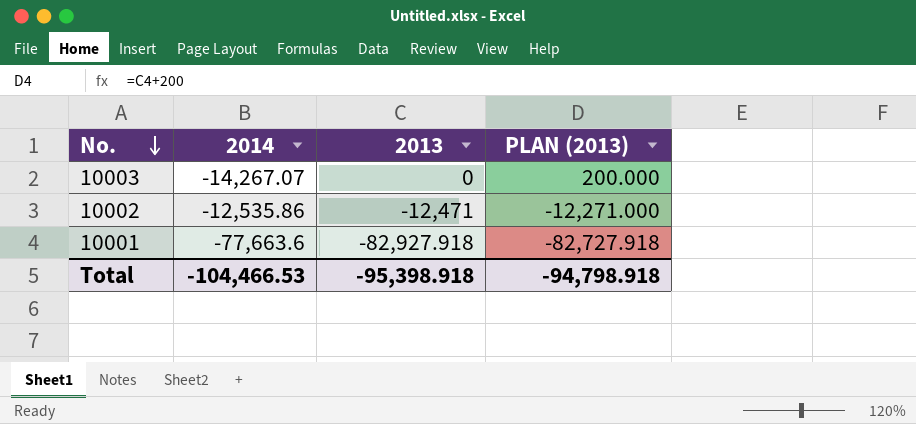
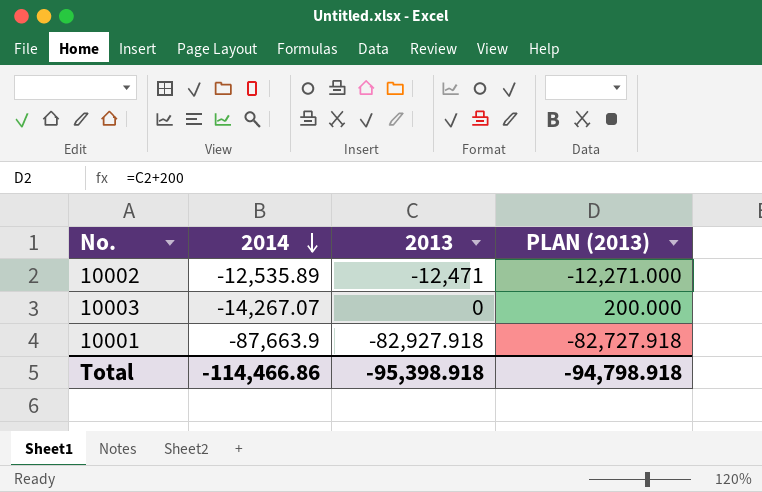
row order: No. descending -> 2014 descending
10002 | 2014: -12,535.86 -> -12,535.89
10001 | 2014: -77,663.6 -> -87,663.9
Total | 2014: -104,466.53 -> -114,466.86

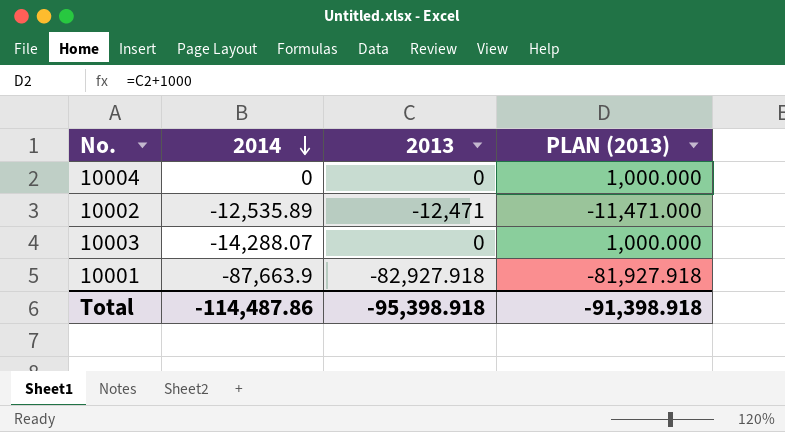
column PLAN (2013) | formula: [2013] + 200 -> [2013] + 1000
row 10004: none -> 0 | 0 | 1,000.000
10003 | 2014: -14,267.07 -> -14,288.07
Total | 2014: -114,466.86 -> -114,487.86
Total | PLAN (2013): -94,798.918 -> -91,398.918

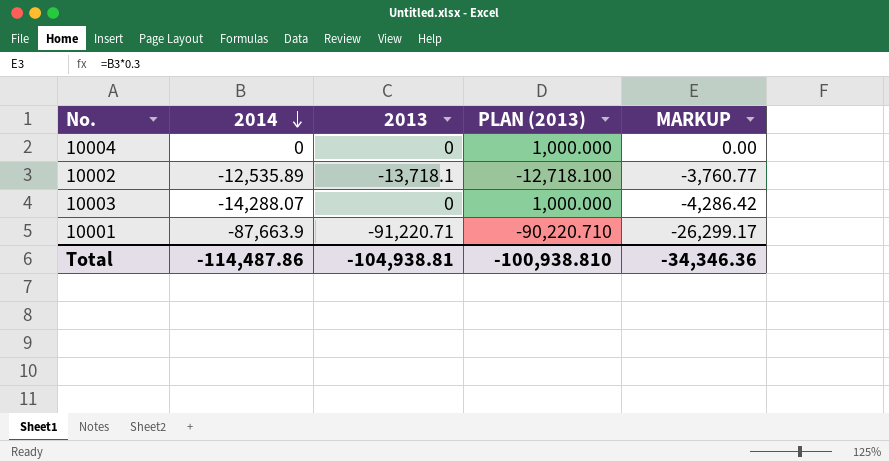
column MARKUP | formula: none -> [2014] * 0.3
10002 | 2013: -12,471 -> -13,718.1
10002 | PLAN (2013): -11,471.000 -> -12,718.100
10001 | 2013: -82,927.918 -> -91,220.71
10001 | PLAN (2013): -81,927.918 -> -90,220.710
Total | 2013: -95,398.918 -> -104,938.81
Total | PLAN (2013): -91,398.918 -> -100,938.810

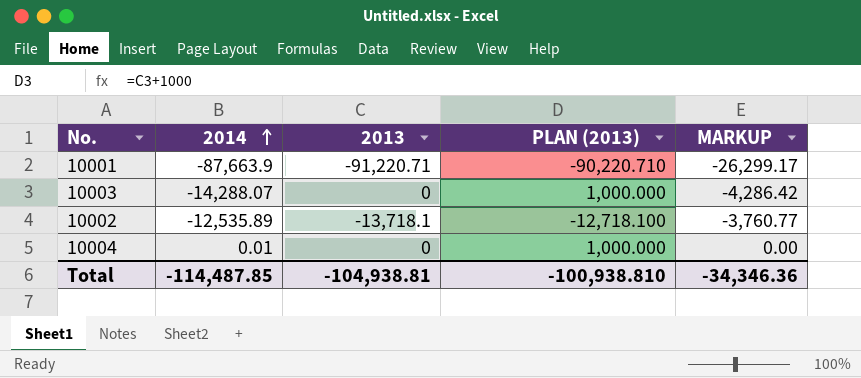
row order: 2014 descending -> 2014 ascending
10004 | 2014: 0 -> 0.01
Total | 2014: -114,487.86 -> -114,487.85

